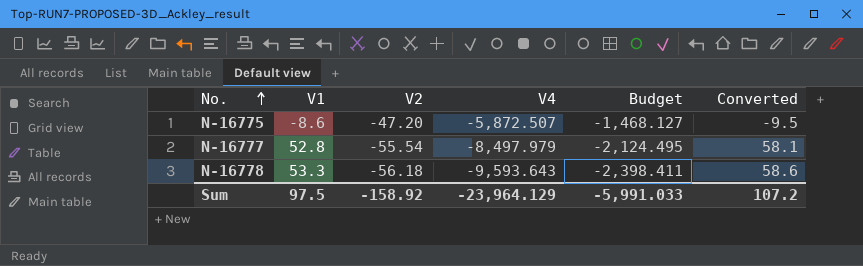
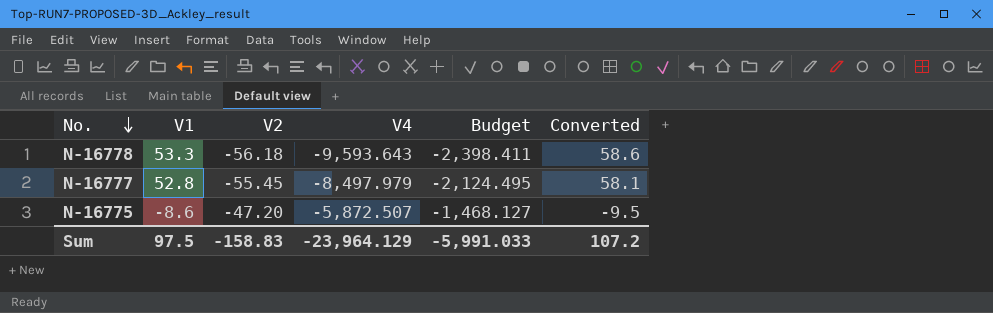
row order: No. ascending -> No. descending
N-16777 | V2: -55.54 -> -55.45
Sum | V2: -158.92 -> -158.83

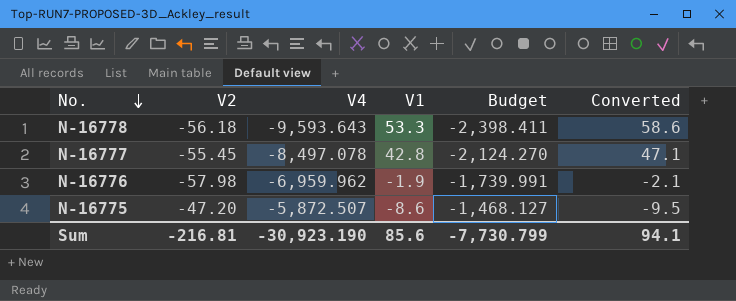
column V1 | position: 2 -> 4
N-16777 | V4: -8,497.979 -> -8,497.078
N-16777 | V1: 52.8 -> 42.8
N-16777 | Budget: -2,124.495 -> -2,124.270
N-16777 | Converted: 58.1 -> 47.1
row N-16776: none -> -57.98 | -6,959.962 | -1.9 | -1,739.991 | -2.1
Sum | V2: -158.83 -> -216.81
Sum | V4: -23,964.129 -> -30,923.190
Sum | V1: 97.5 -> 85.6
Sum | Budget: -5,991.033 -> -7,730.799
Sum | Converted: 107.2 -> 94.1

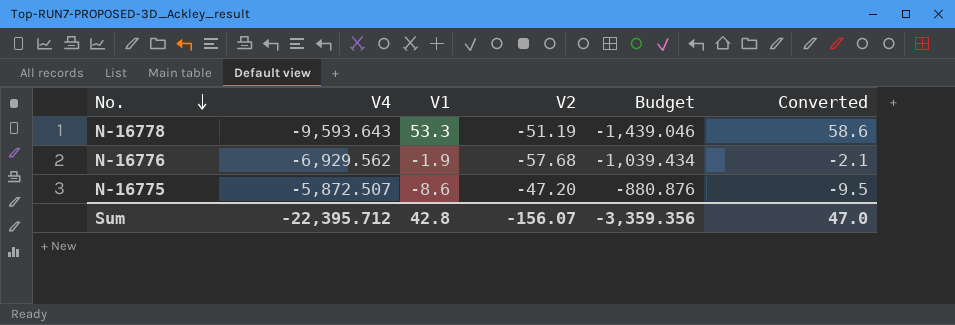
column V2 | position: 2 -> 4
column Budget | formula: [V4] * 0.25 -> [V4] * 0.15
row N-16777: -55.45 | -8,497.078 | 42.8 | -2,124.270 | 47.1 -> none
N-16778 | V2: -56.18 -> -51.19
N-16776 | V4: -6,959.962 -> -6,929.562
N-16776 | V2: -57.98 -> -57.68
Sum | V4: -30,923.190 -> -22,395.712
Sum | V1: 85.6 -> 42.8
Sum | V2: -216.81 -> -156.07
Sum | Budget: -7,730.799 -> -3,359.356
Sum | Converted: 94.1 -> 47.0

